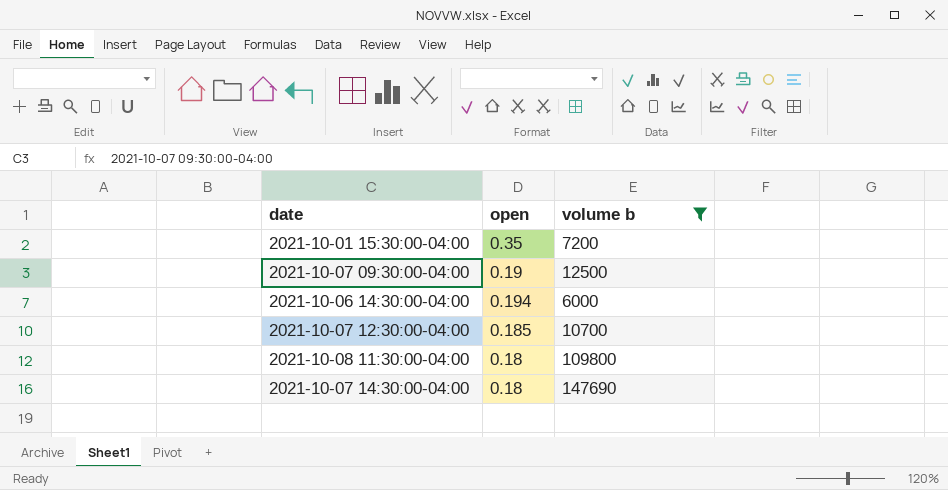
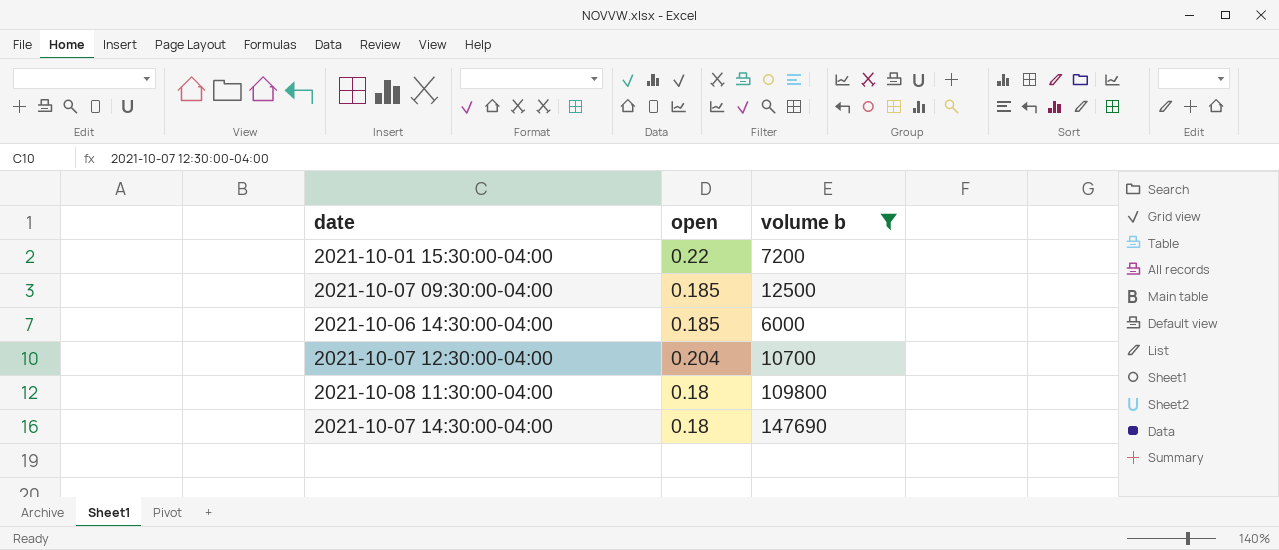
2021-10-01 15:30:00-04:00 | open: 0.35 -> 0.22
2021-10-07 09:30:00-04:00 | open: 0.19 -> 0.185
2021-10-06 14:30:00-04:00 | open: 0.194 -> 0.185
2021-10-07 12:30:00-04:00 | open: 0.185 -> 0.204

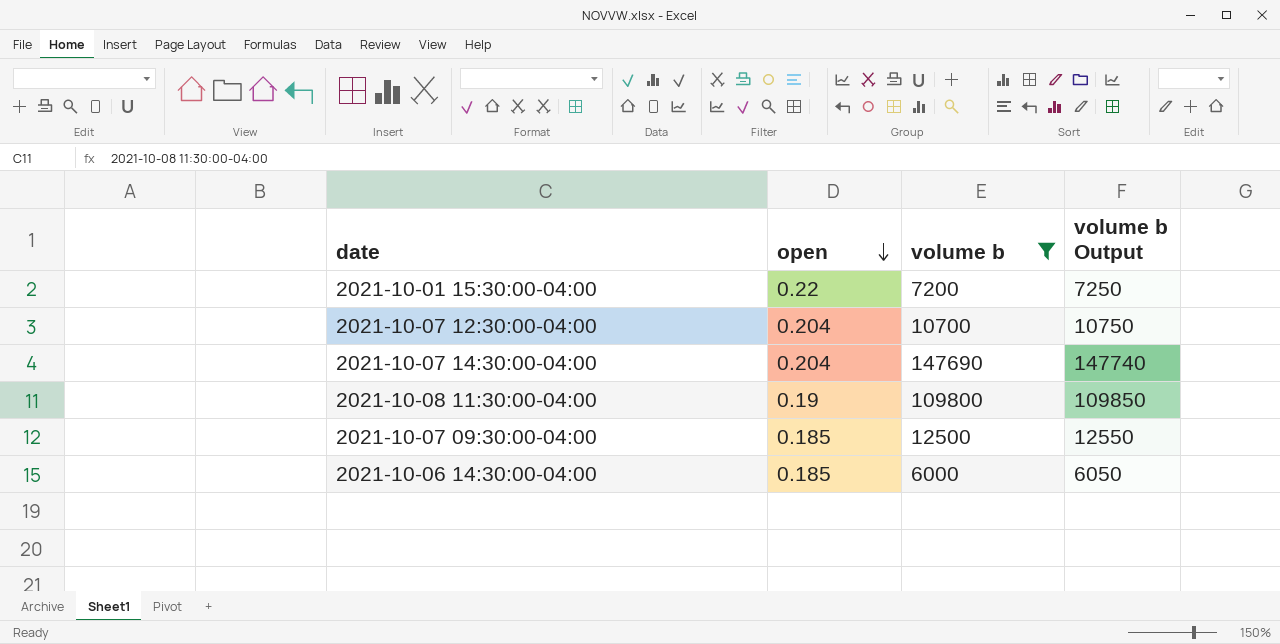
row order: none -> open descending
column volume b Output | formula: none -> [volume b] + 50
2021-10-07 14:30:00-04:00 | open: 0.18 -> 0.204
2021-10-08 11:30:00-04:00 | open: 0.18 -> 0.19

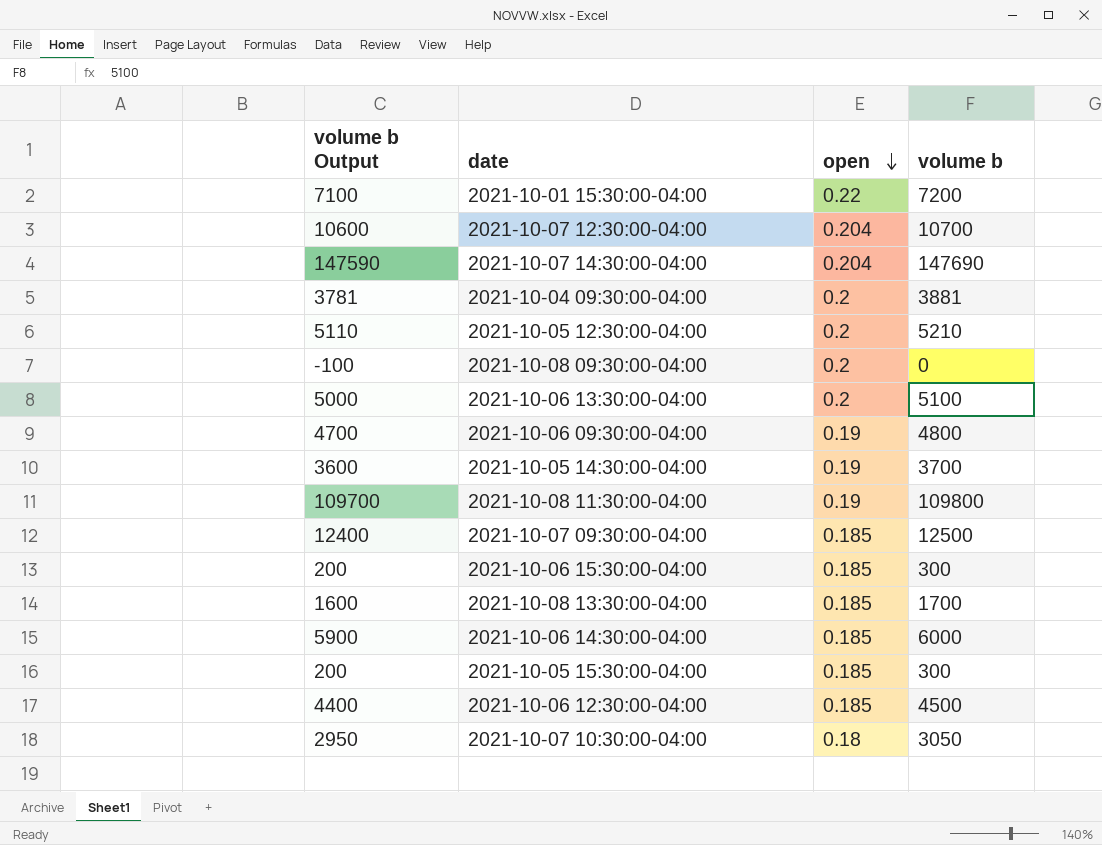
filter: volume b >= 6000 -> none
column volume b Output | formula: [volume b] + 50 -> [volume b] - 100
column volume b Output | position: 4 -> 1

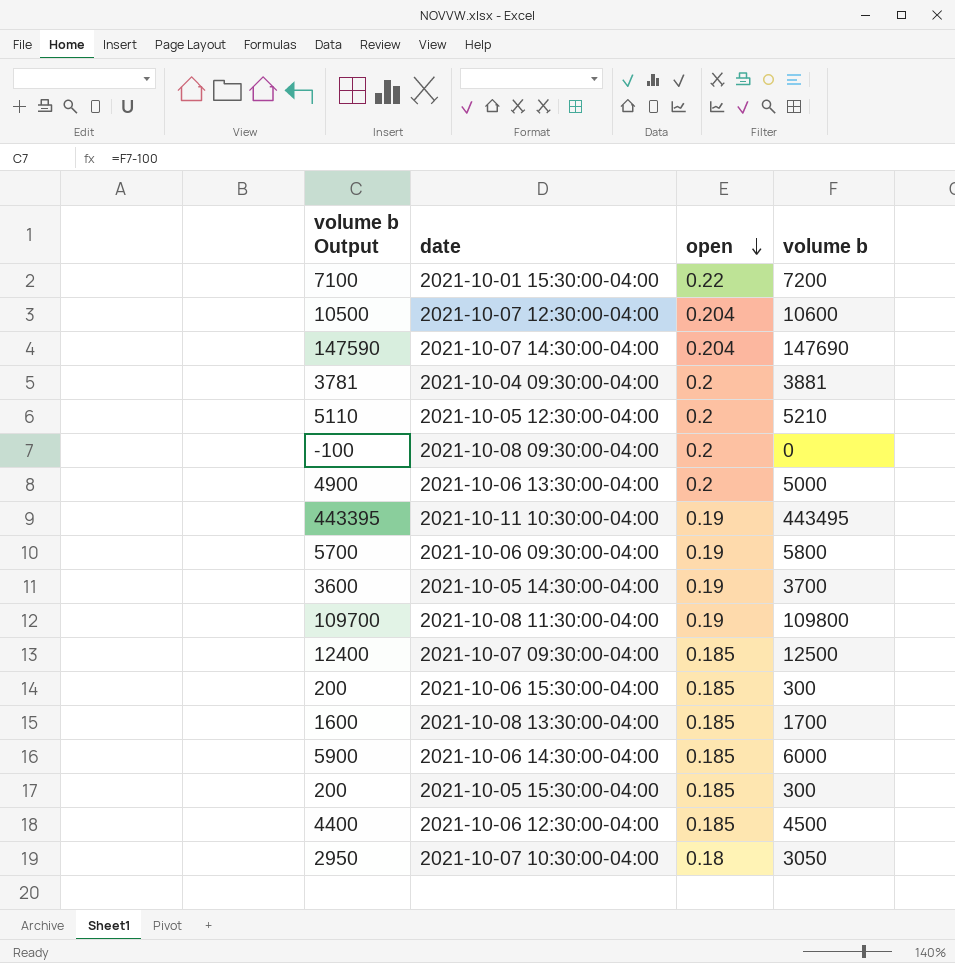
2021-10-07 12:30:00-04:00 | volume b Output: 10600 -> 10500
2021-10-07 12:30:00-04:00 | volume b: 10700 -> 10600
2021-10-06 13:30:00-04:00 | volume b Output: 5000 -> 4900
2021-10-06 13:30:00-04:00 | volume b: 5100 -> 5000
row 2021-10-11 10:30:00-04:00: none -> 443395 | 0.19 | 443495
2021-10-06 09:30:00-04:00 | volume b Output: 4700 -> 5700
2021-10-06 09:30:00-04:00 | volume b: 4800 -> 5800

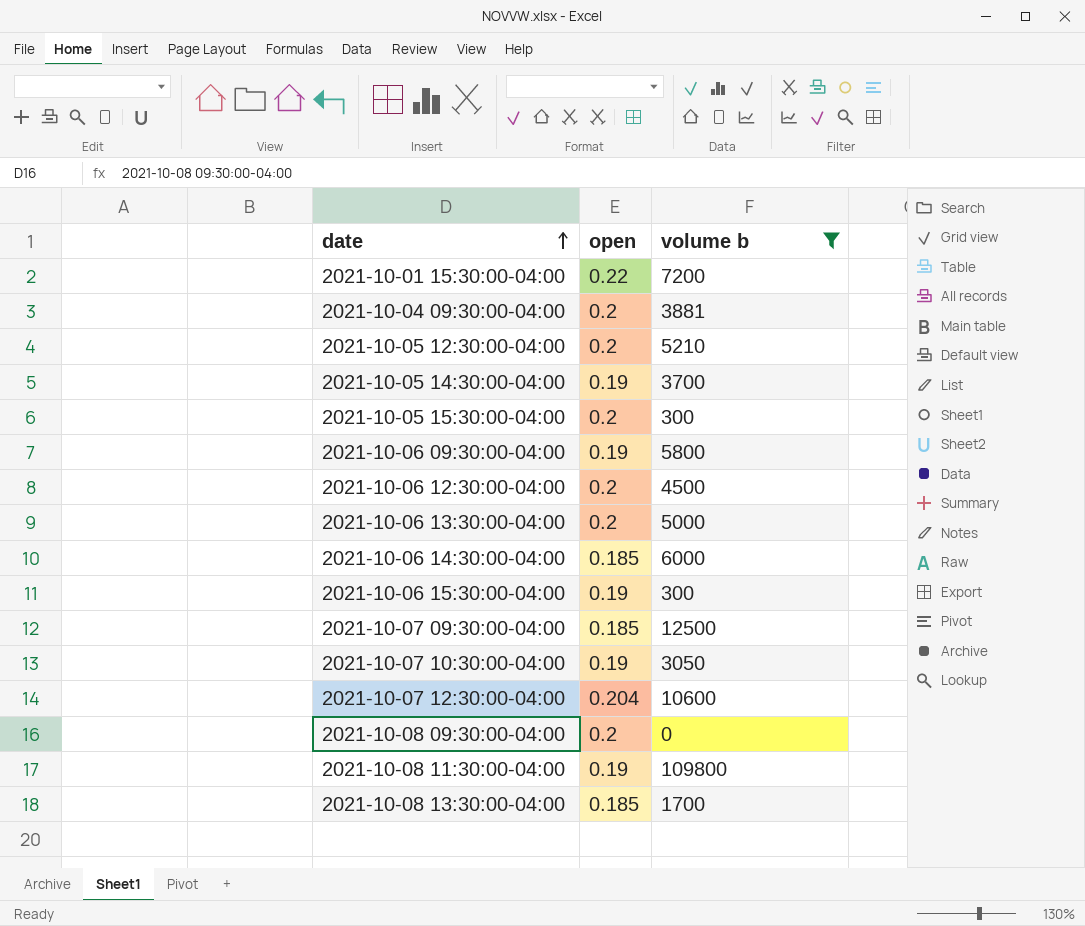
filter: none -> volume b <= 109800
row order: open descending -> date ascending
column volume b Output | formula: [volume b] - 100 -> none
2021-10-05 15:30:00-04:00 | open: 0.185 -> 0.2
2021-10-06 12:30:00-04:00 | open: 0.185 -> 0.2
2021-10-06 15:30:00-04:00 | open: 0.185 -> 0.19
2021-10-07 10:30:00-04:00 | open: 0.18 -> 0.19

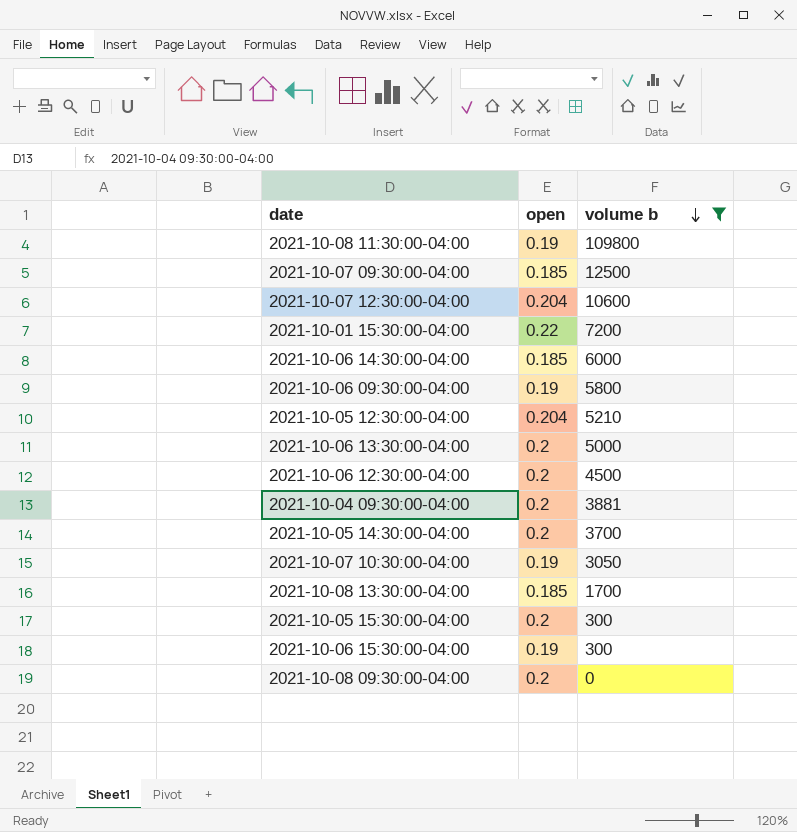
row order: date ascending -> volume b descending
2021-10-05 12:30:00-04:00 | open: 0.2 -> 0.204
2021-10-05 14:30:00-04:00 | open: 0.19 -> 0.2

